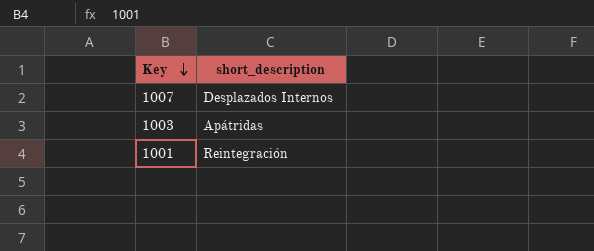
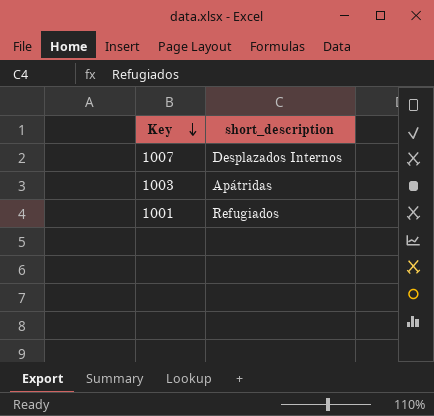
1001 | short_description: Reintegración -> Refugiados

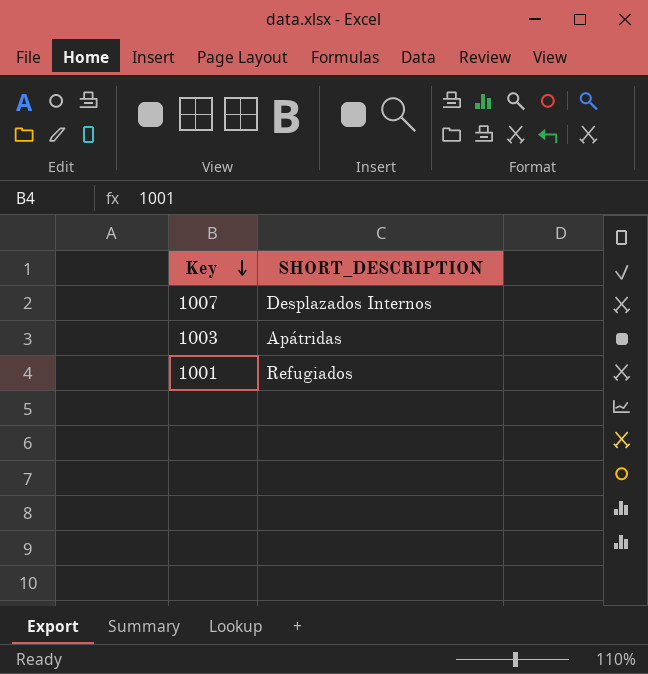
column name: short_description -> SHORT_DESCRIPTION

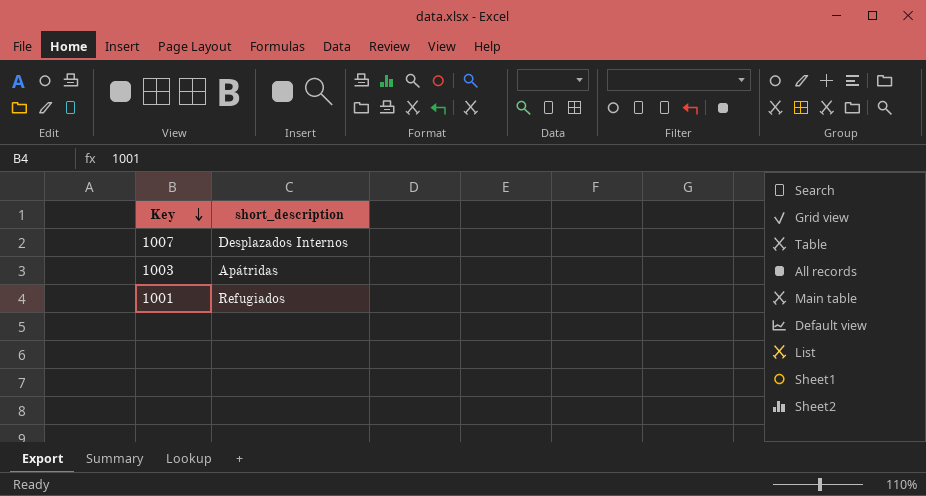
column name: SHORT_DESCRIPTION -> short_description

